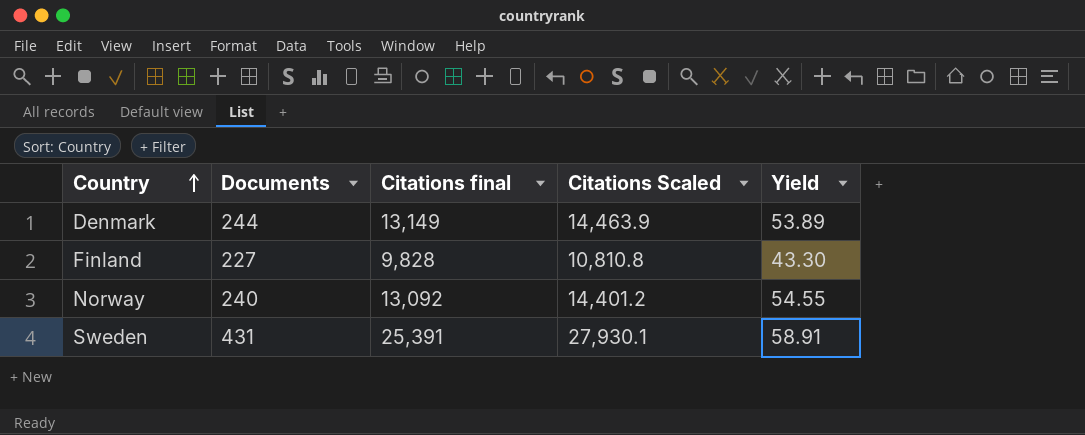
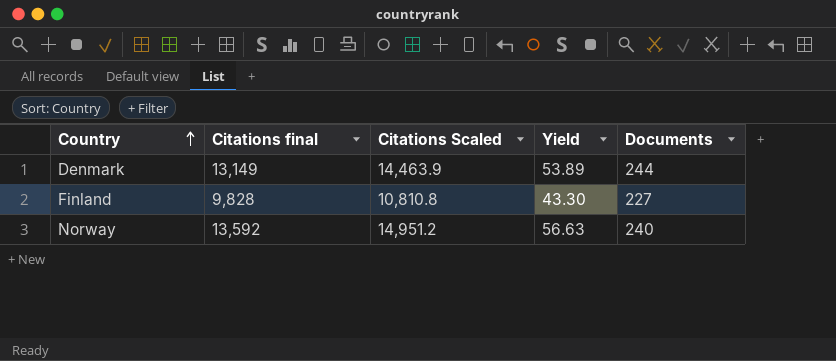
column Documents | position: 2 -> 5
row Sweden: 431 | 25,391 | 27,930.1 | 58.91 -> none
Norway | Citations final: 13,092 -> 13,592
Norway | Citations Scaled: 14,401.2 -> 14,951.2
Norway | Yield: 54.55 -> 56.63

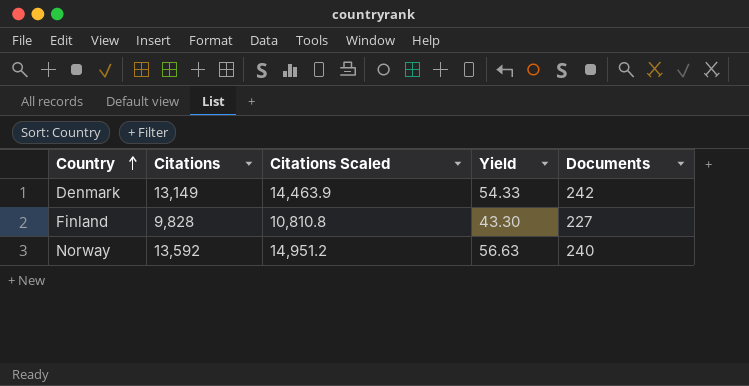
column name: Citations final -> Citations
Denmark | Yield: 53.89 -> 54.33
Denmark | Documents: 244 -> 242

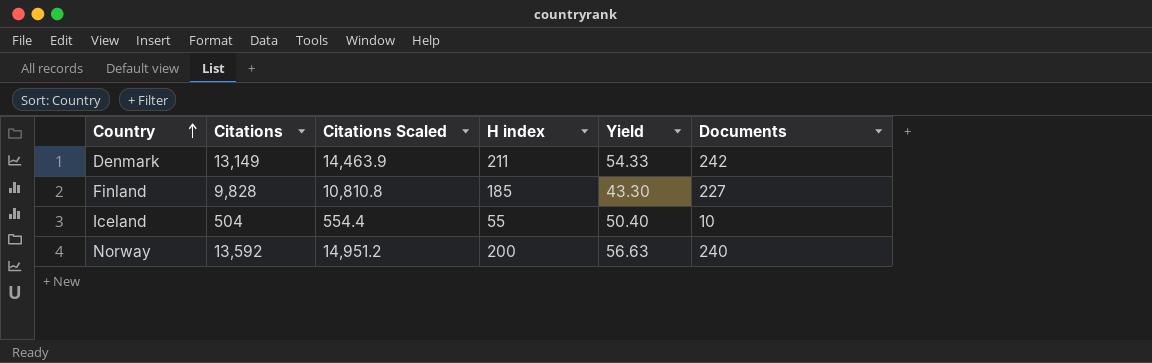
column H index | position: none -> 4
row Iceland: none -> 504 | 554.4 | 55 | 50.40 | 10

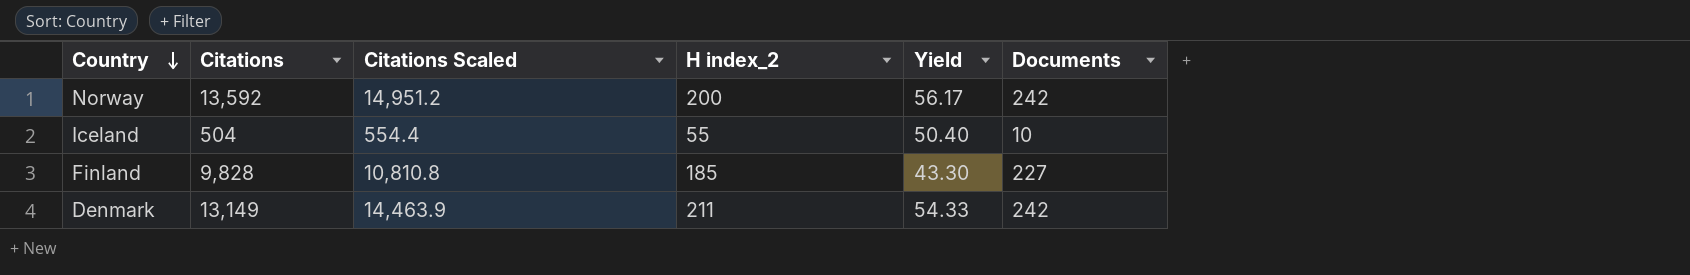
row order: Country ascending -> Country descending
column name: H index -> H index_2
Norway | Yield: 56.63 -> 56.17
Norway | Documents: 240 -> 242

